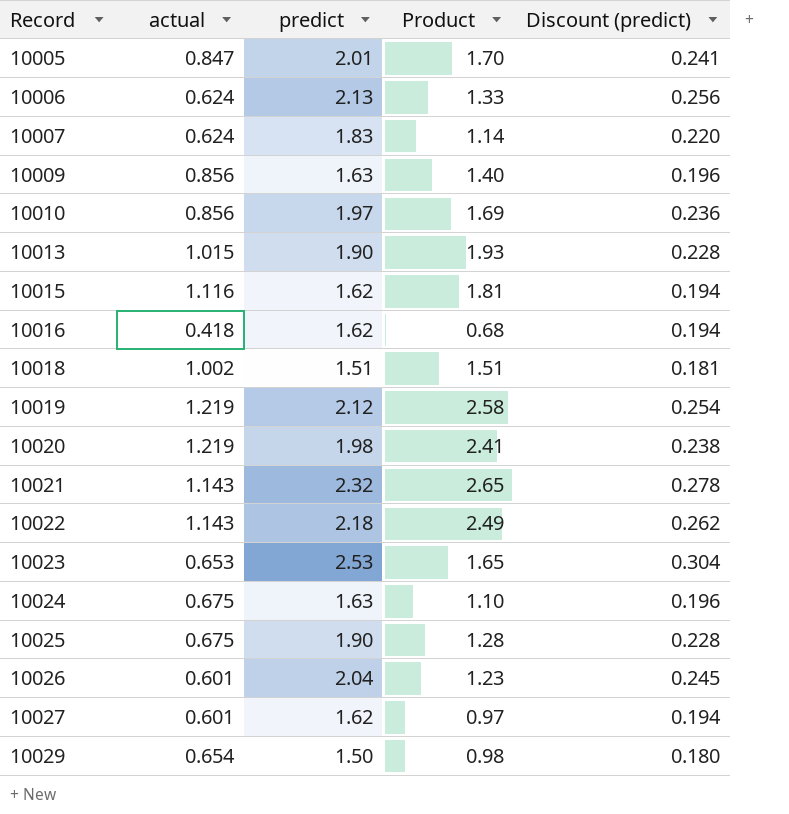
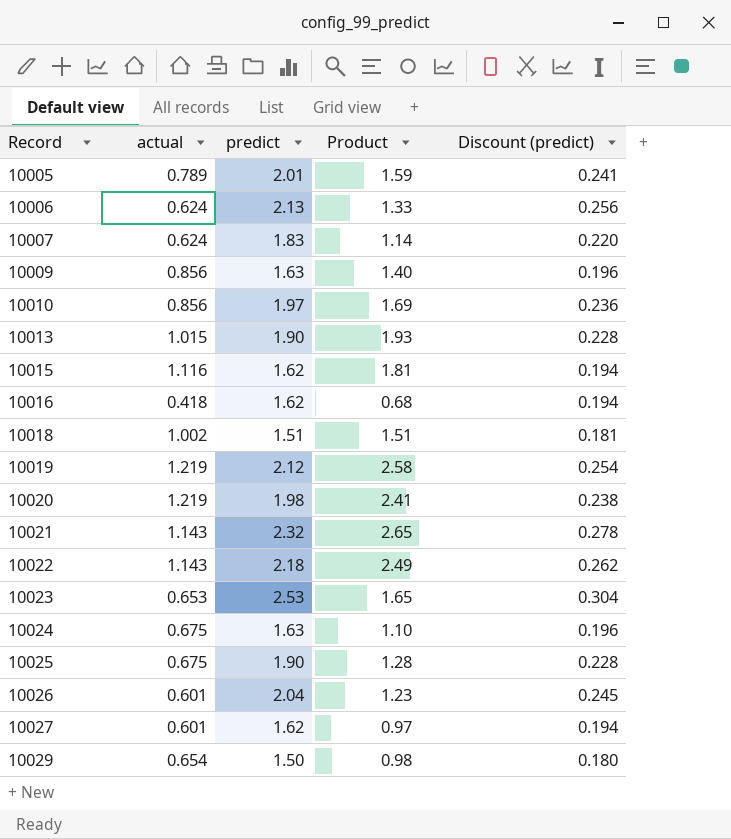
10005 | actual: 0.847 -> 0.789
10005 | Product: 1.70 -> 1.59

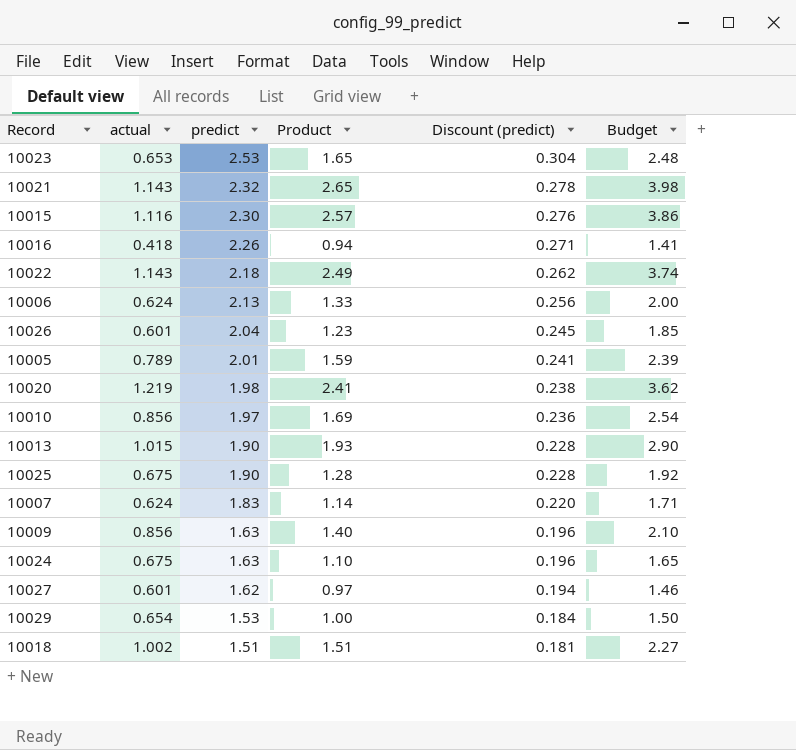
row order: Record ascending -> predict descending
column Budget | formula: none -> [Product] * 1.5
row 10019: 1.219 | 2.12 | 2.58 | 0.254 -> none
10015 | predict: 1.62 -> 2.30
10015 | Product: 1.81 -> 2.57
10015 | Discount (predict): 0.194 -> 0.276
10016 | predict: 1.62 -> 2.26
10016 | Product: 0.68 -> 0.94
10016 | Discount (predict): 0.194 -> 0.271
10029 | predict: 1.50 -> 1.53
10029 | Product: 0.98 -> 1.00
10029 | Discount (predict): 0.180 -> 0.184

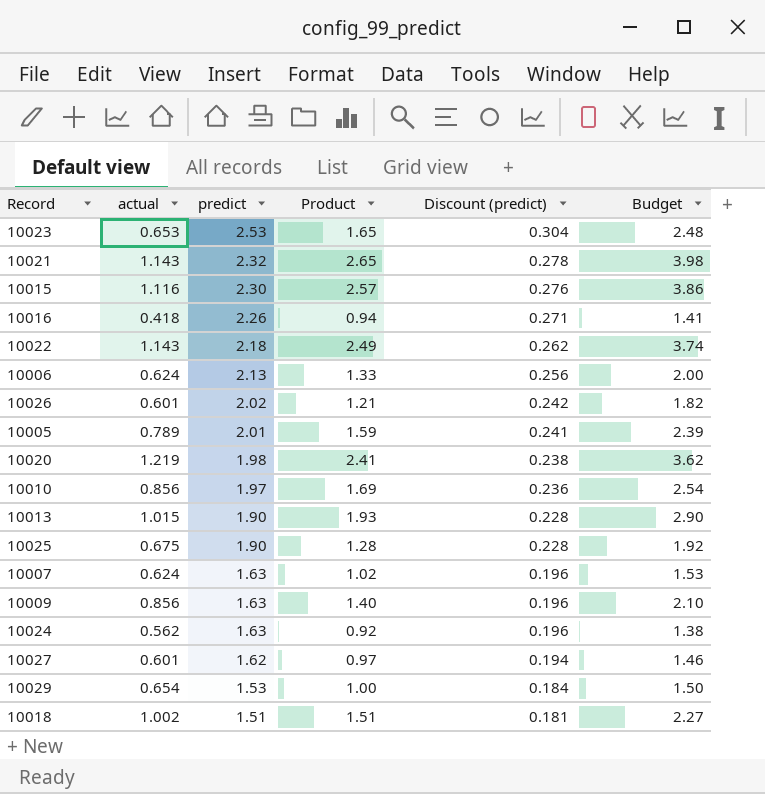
10026 | predict: 2.04 -> 2.02
10026 | Product: 1.23 -> 1.21
10026 | Discount (predict): 0.245 -> 0.242
10026 | Budget: 1.85 -> 1.82
10007 | predict: 1.83 -> 1.63
10007 | Product: 1.14 -> 1.02
10007 | Discount (predict): 0.220 -> 0.196
10007 | Budget: 1.71 -> 1.53
10024 | actual: 0.675 -> 0.562
10024 | Product: 1.10 -> 0.92
10024 | Budget: 1.65 -> 1.38

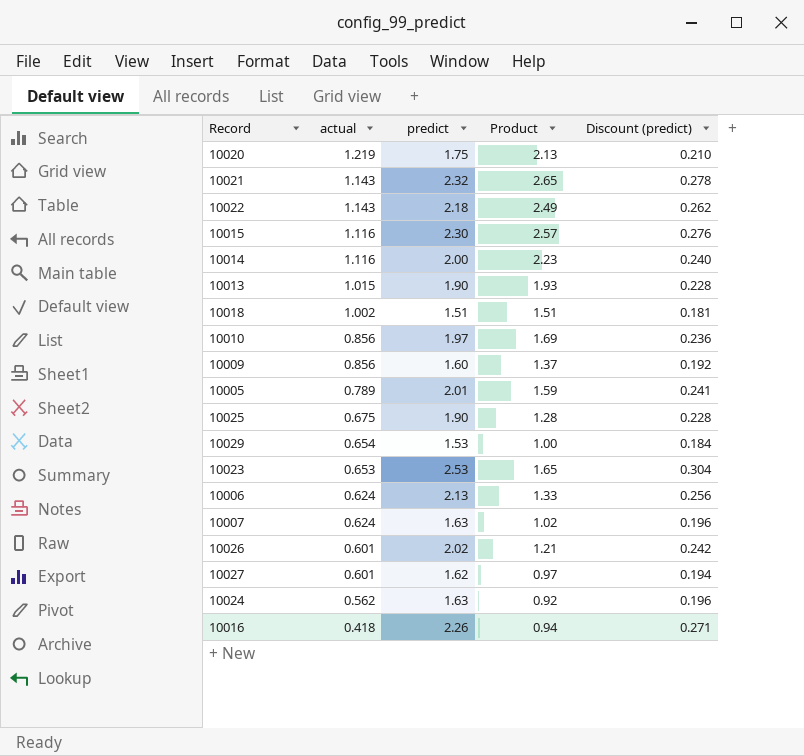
row order: predict descending -> actual descending
column Budget | formula: [Product] * 1.5 -> none
10020 | predict: 1.98 -> 1.75
10020 | Product: 2.41 -> 2.13
10020 | Discount (predict): 0.238 -> 0.210
row 10014: none -> 1.116 | 2.00 | 2.23 | 0.240
10009 | predict: 1.63 -> 1.60
10009 | Product: 1.40 -> 1.37
10009 | Discount (predict): 0.196 -> 0.192

